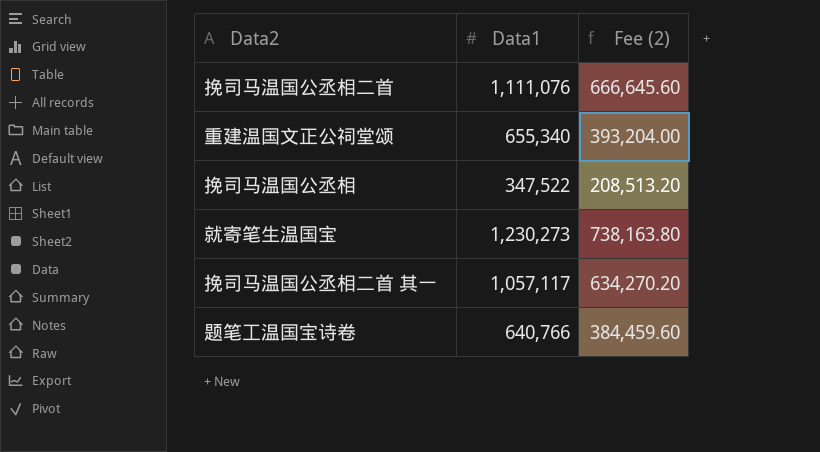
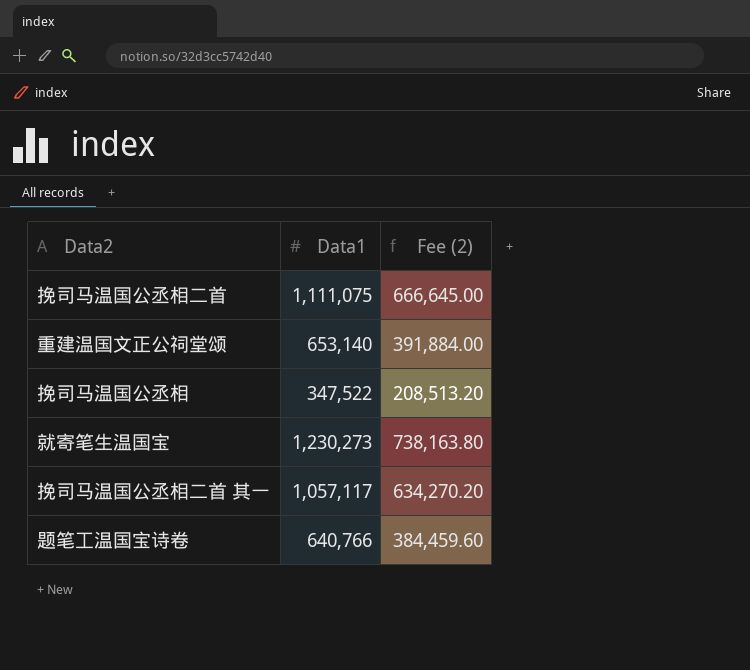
挽司马温国公丞相二首 | Data1: 1,111,076 -> 1,111,075
挽司马温国公丞相二首 | Fee (2): 666,645.60 -> 666,645.00
重建温国文正公祠堂颂 | Data1: 655,340 -> 653,140
重建温国文正公祠堂颂 | Fee (2): 393,204.00 -> 391,884.00

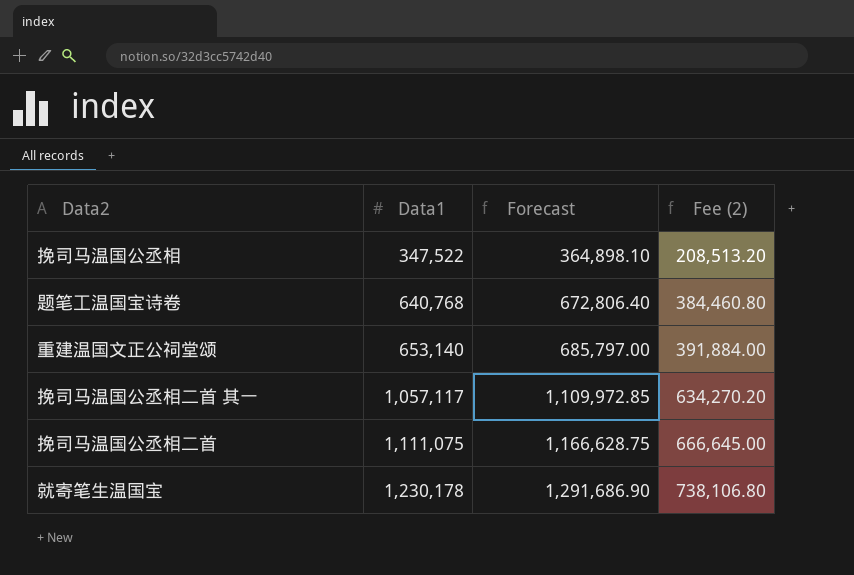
row order: none -> Data1 ascending
column Forecast | formula: none -> [Data1] * 1.05
题笔工温国宝诗卷 | Data1: 640,766 -> 640,768
题笔工温国宝诗卷 | Fee (2): 384,459.60 -> 384,460.80
就寄笔生温国宝 | Data1: 1,230,273 -> 1,230,178
就寄笔生温国宝 | Fee (2): 738,163.80 -> 738,106.80

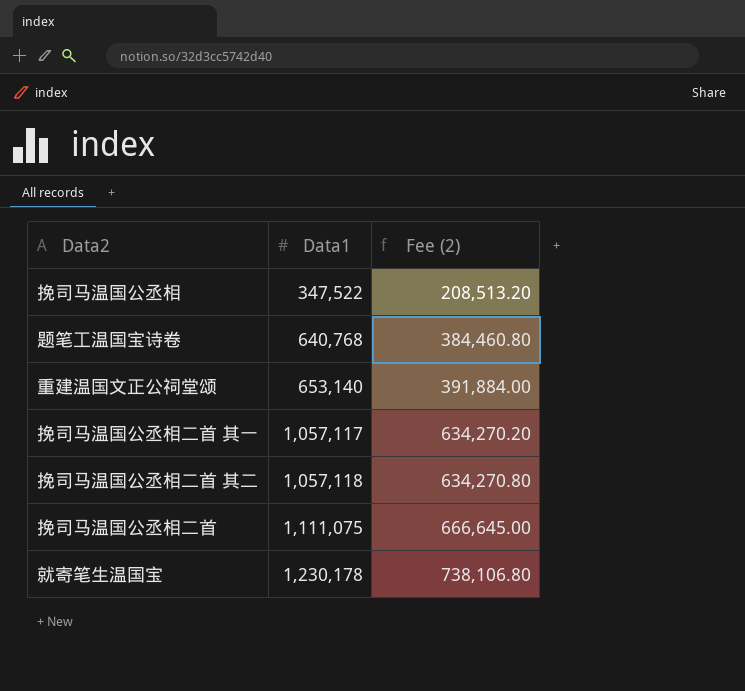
column Forecast | formula: [Data1] * 1.05 -> none
row 挽司马温国公丞相二首 其二: none -> 1,057,118 | 634,270.80

